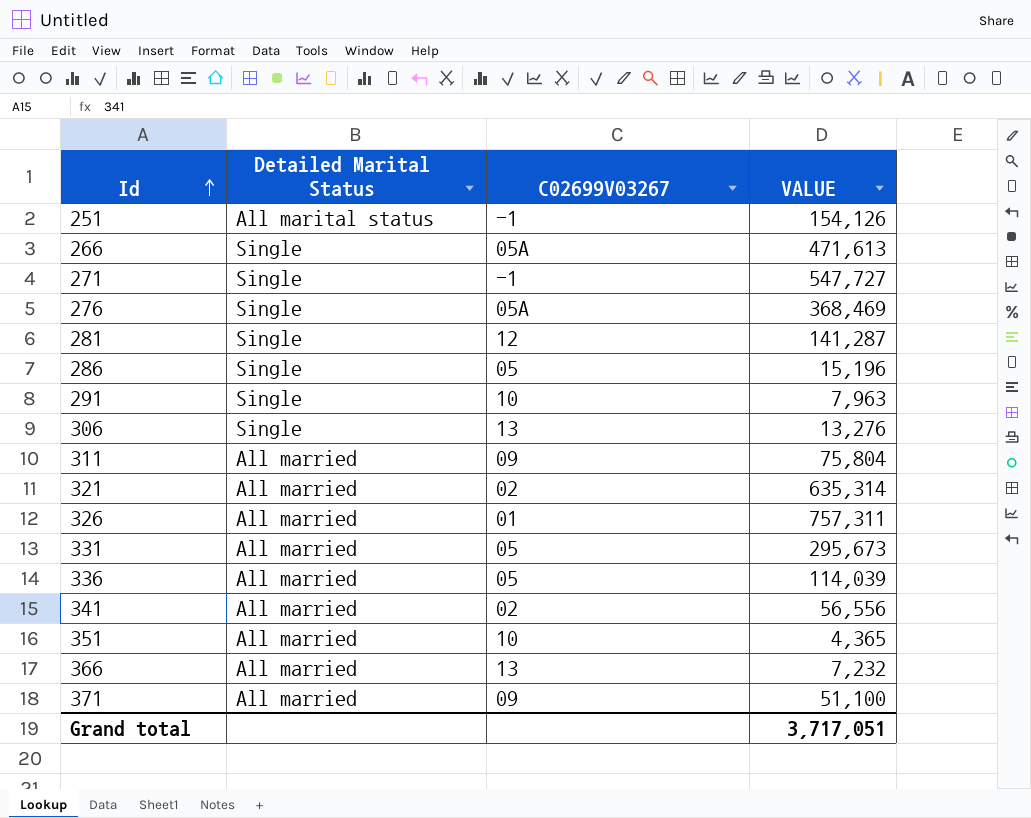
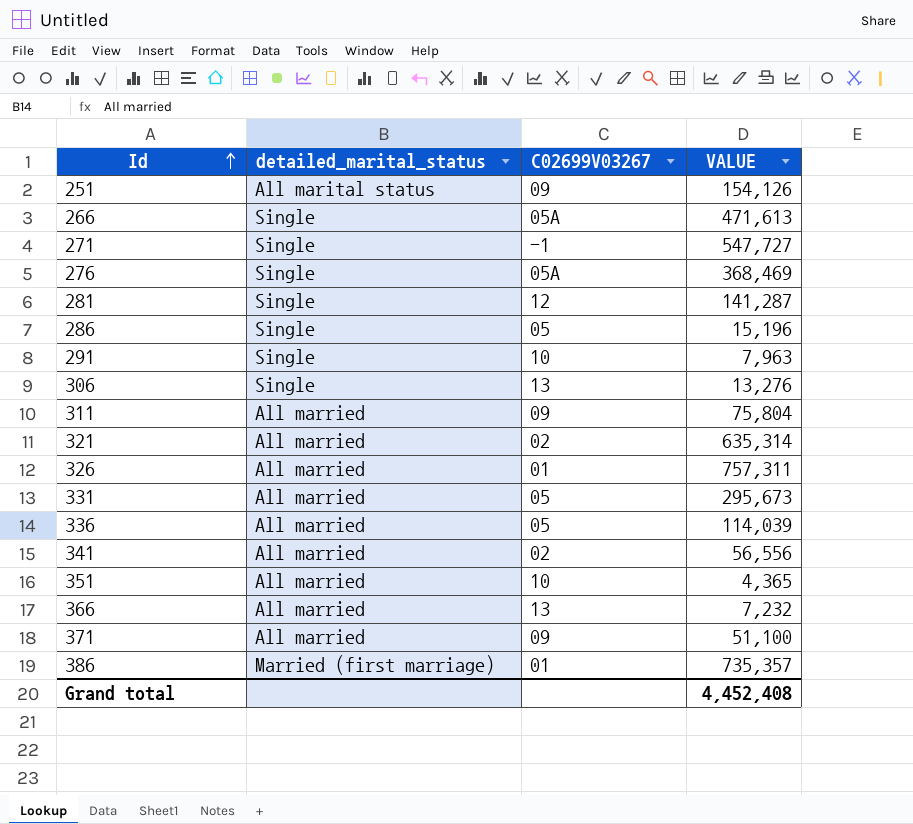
column name: Detailed Marital Status -> detailed_marital_status
251 | C02699V03267: -1 -> 09
row 386: none -> Married (first marriage) | 01 | 735,357
Grand total | VALUE: 3,717,051 -> 4,452,408

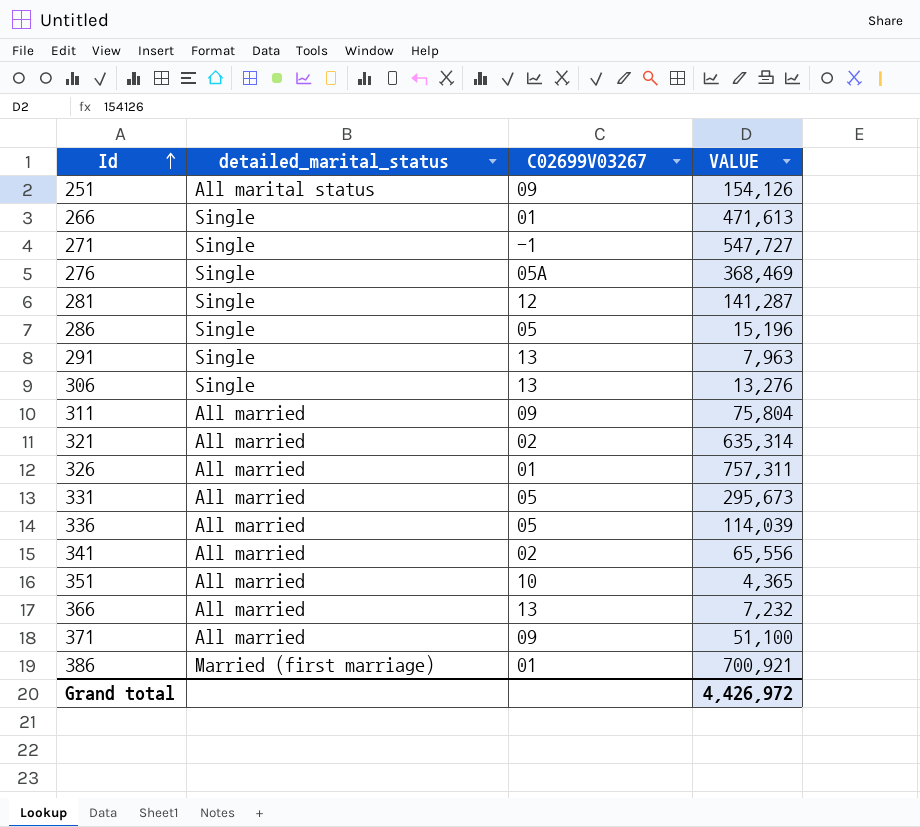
266 | C02699V03267: 05A -> 01
291 | C02699V03267: 10 -> 13
341 | VALUE: 56,556 -> 65,556
386 | VALUE: 735,357 -> 700,921
Grand total | VALUE: 4,452,408 -> 4,426,972

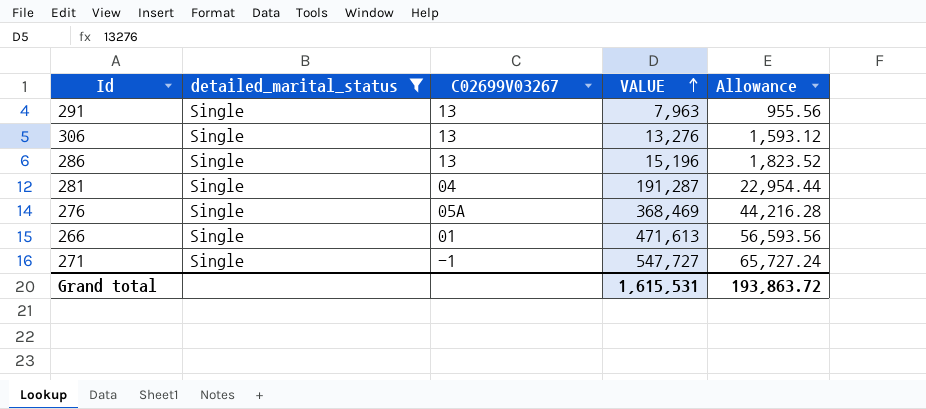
filter: none -> detailed_marital_status = Single
row order: Id ascending -> VALUE ascending
column Allowance | formula: none -> [VALUE] * 0.12
286 | C02699V03267: 05 -> 13
281 | C02699V03267: 12 -> 04
281 | VALUE: 141,287 -> 191,287
Grand total | VALUE: 4,426,972 -> 1,615,531

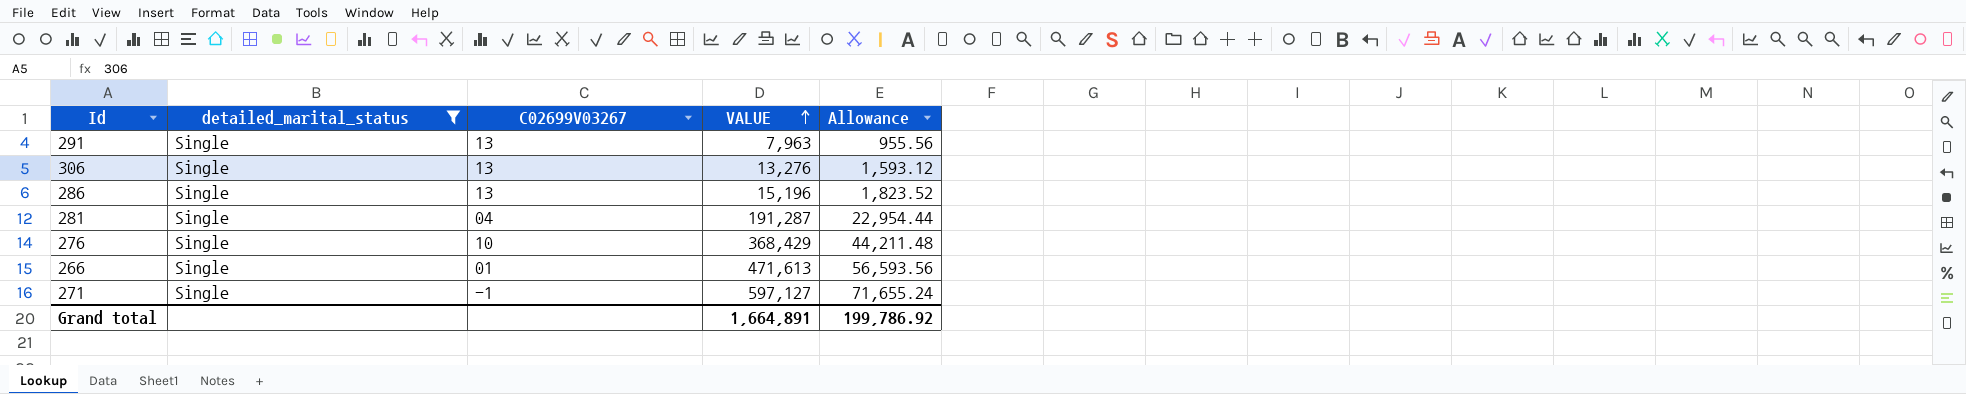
276 | C02699V03267: 05A -> 10
276 | VALUE: 368,469 -> 368,429
276 | Allowance: 44,216.28 -> 44,211.48
271 | VALUE: 547,727 -> 597,127
271 | Allowance: 65,727.24 -> 71,655.24
Grand total | VALUE: 1,615,531 -> 1,664,891
Grand total | Allowance: 193,863.72 -> 199,786.92

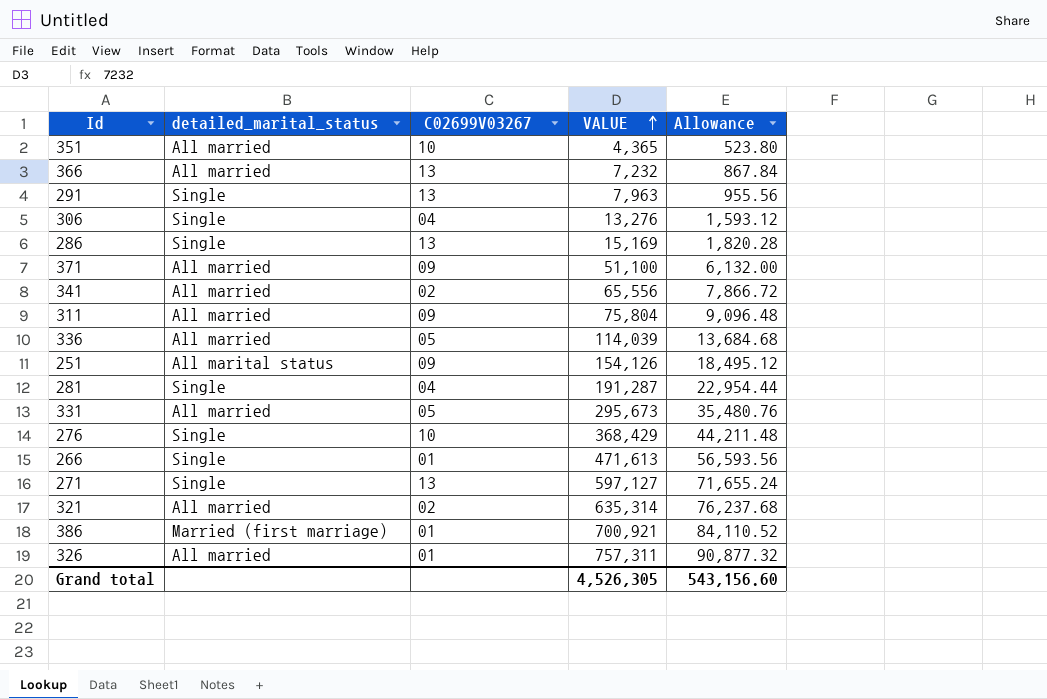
filter: detailed_marital_status = Single -> none
306 | C02699V03267: 13 -> 04
286 | VALUE: 15,196 -> 15,169
286 | Allowance: 1,823.52 -> 1,820.28
271 | C02699V03267: -1 -> 13
Grand total | VALUE: 1,664,891 -> 4,526,305
Grand total | Allowance: 199,786.92 -> 543,156.60

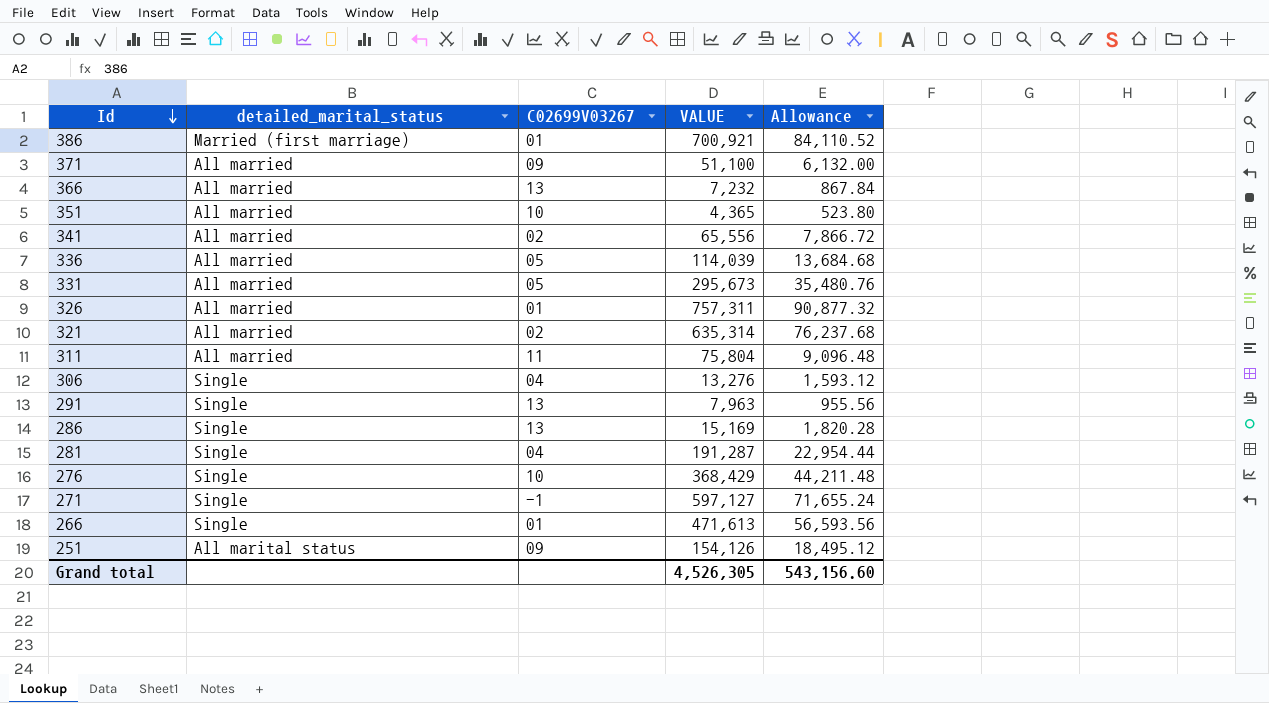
row order: VALUE ascending -> Id descending
311 | C02699V03267: 09 -> 11
271 | C02699V03267: 13 -> -1

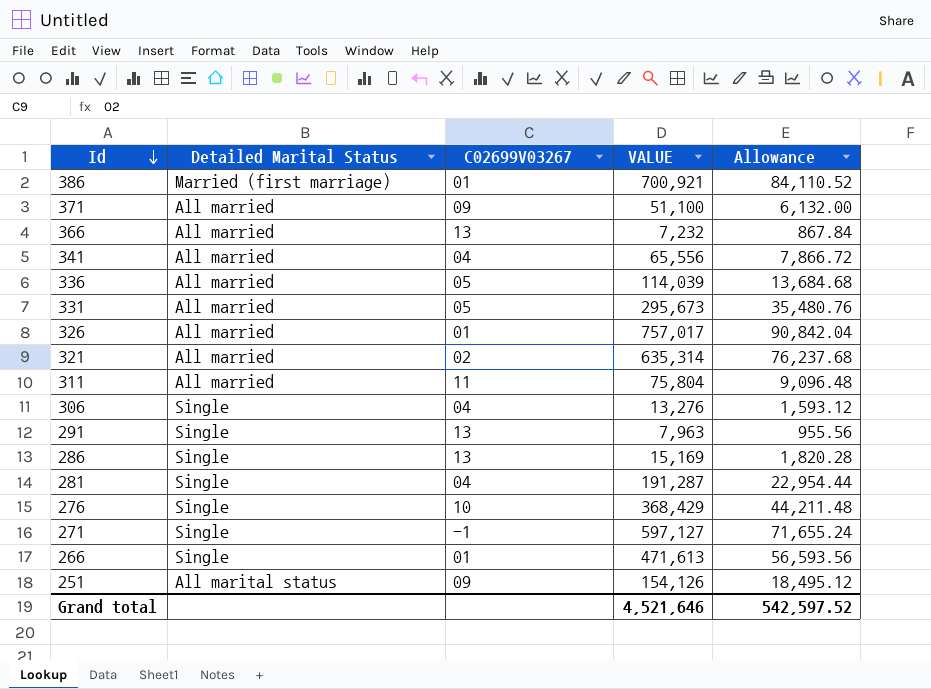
column name: detailed_marital_status -> Detailed Marital Status
row 351: All married | 10 | 4,365 | 523.80 -> none
341 | C02699V03267: 02 -> 04
326 | VALUE: 757,311 -> 757,017
326 | Allowance: 90,877.32 -> 90,842.04
Grand total | VALUE: 4,526,305 -> 4,521,646
Grand total | Allowance: 543,156.60 -> 542,597.52

